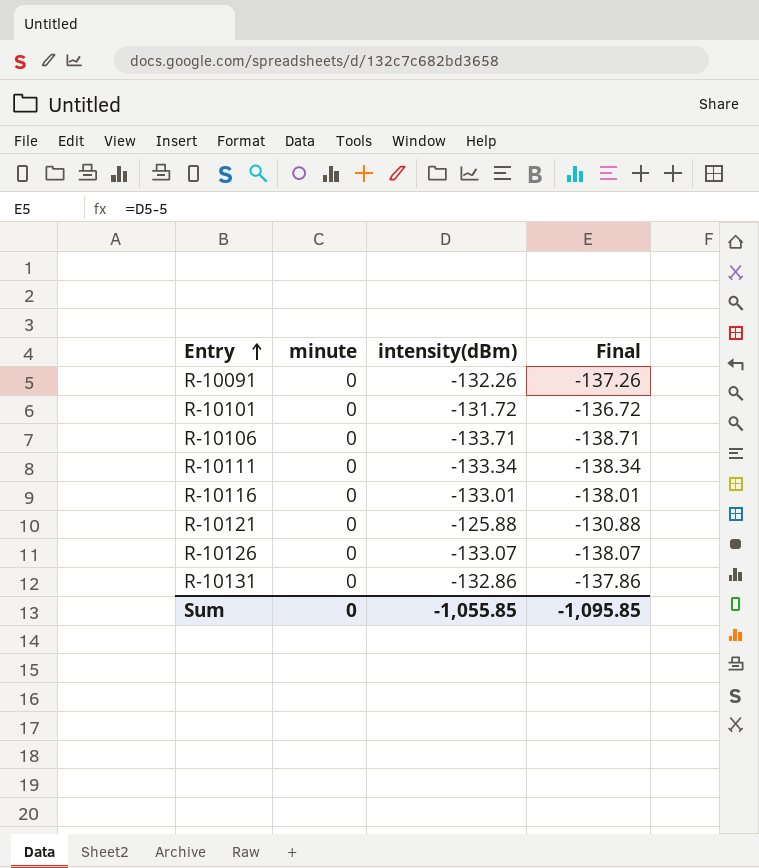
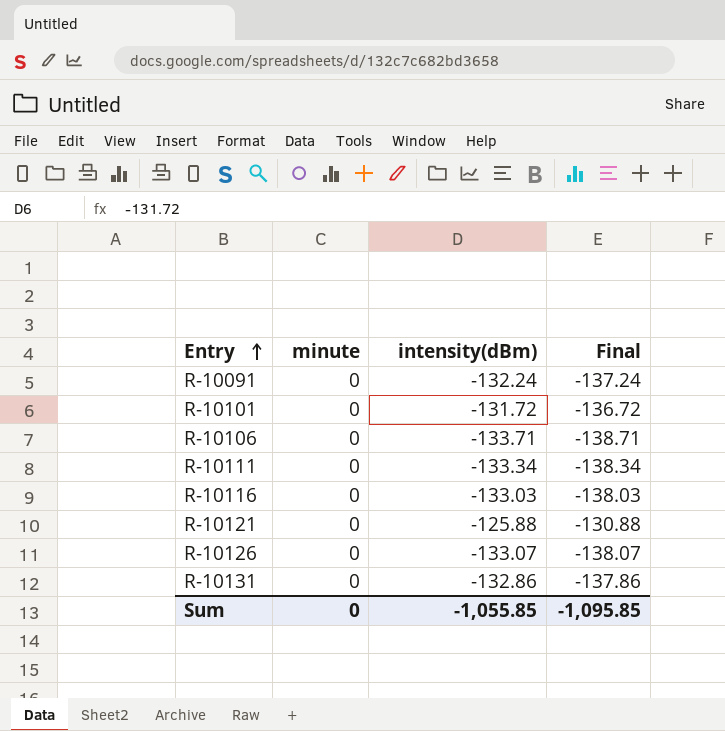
R-10091 | intensity(dBm): -132.26 -> -132.24
R-10091 | Final: -137.26 -> -137.24
R-10116 | intensity(dBm): -133.01 -> -133.03
R-10116 | Final: -138.01 -> -138.03

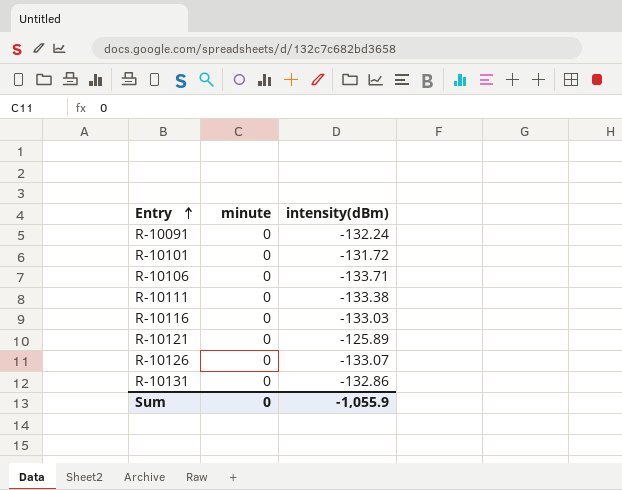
column Final | formula: [intensity(dBm)] - 5 -> none
R-10111 | intensity(dBm): -133.34 -> -133.38
R-10121 | intensity(dBm): -125.88 -> -125.89
Sum | intensity(dBm): -1,055.85 -> -1,055.9

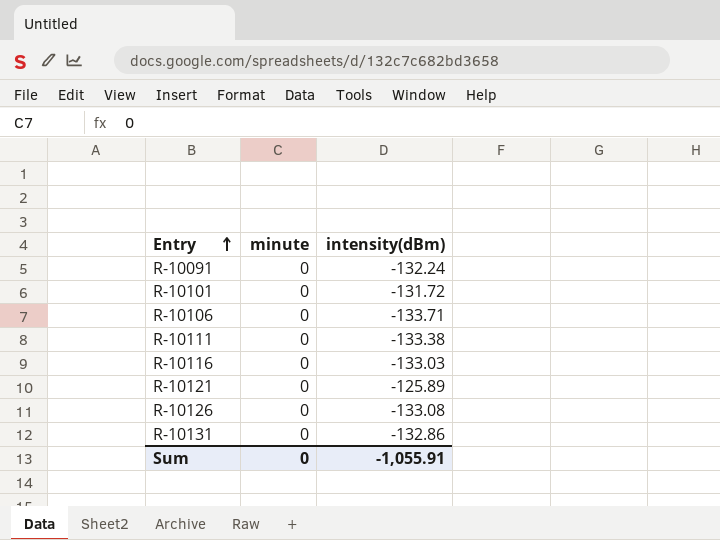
R-10126 | intensity(dBm): -133.07 -> -133.08
Sum | intensity(dBm): -1,055.9 -> -1,055.91

